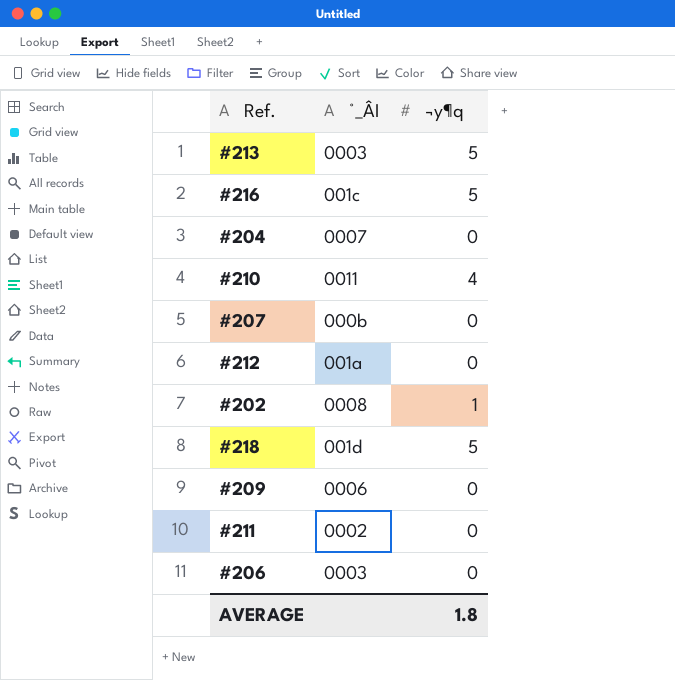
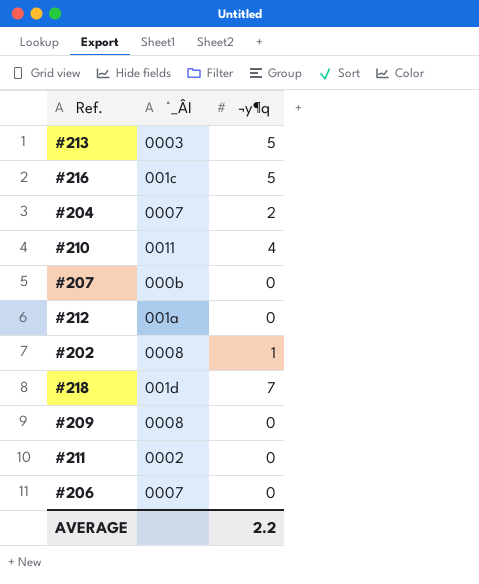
#204 | ¬y¶q: 0 -> 2
#218 | ¬y¶q: 5 -> 7
#209 | °_ÂI: 0006 -> 0008
#206 | °_ÂI: 0003 -> 0007
AVERAGE | ¬y¶q: 1.8 -> 2.2

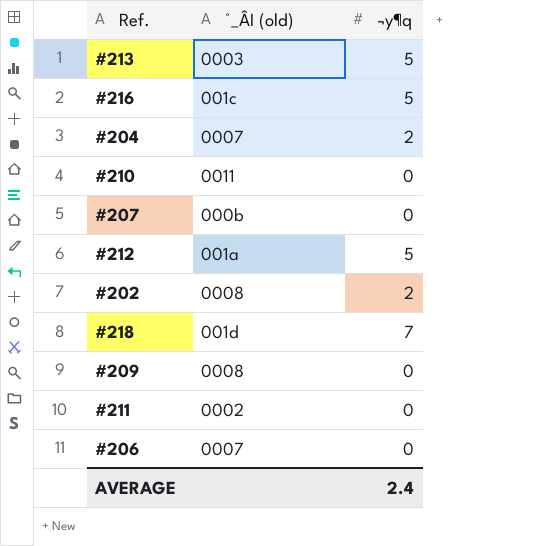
column name: °_ÂI -> °_ÂI (old)
#210 | ¬y¶q: 4 -> 0
#212 | ¬y¶q: 0 -> 5
#202 | ¬y¶q: 1 -> 2
AVERAGE | ¬y¶q: 2.2 -> 2.4

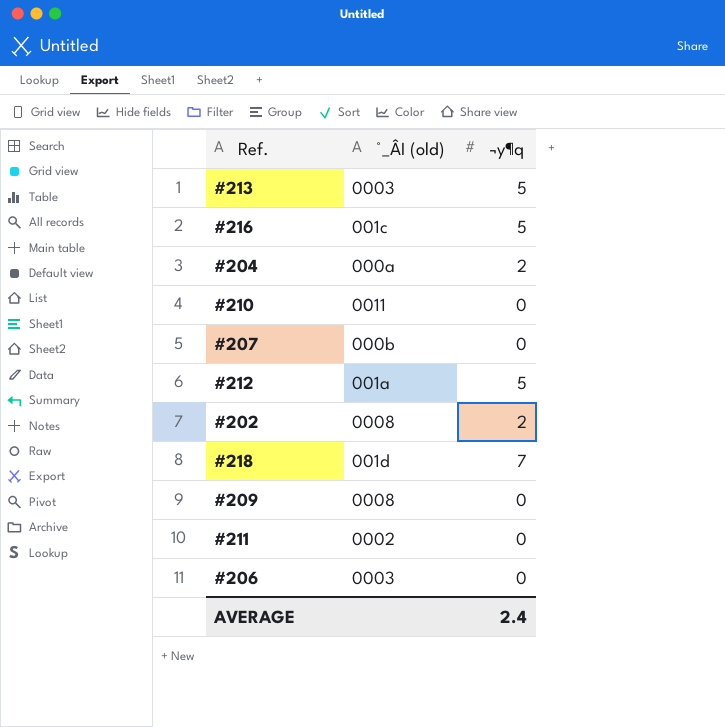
#204 | °_ÂI (old): 0007 -> 000a
#206 | °_ÂI (old): 0007 -> 0003

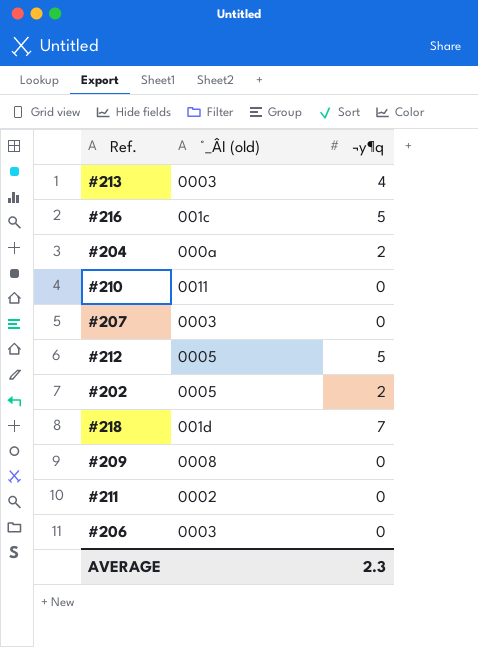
#213 | ¬y¶q: 5 -> 4
#207 | °_ÂI (old): 000b -> 0003
#212 | °_ÂI (old): 001a -> 0005
#202 | °_ÂI (old): 0008 -> 0005
AVERAGE | ¬y¶q: 2.4 -> 2.3

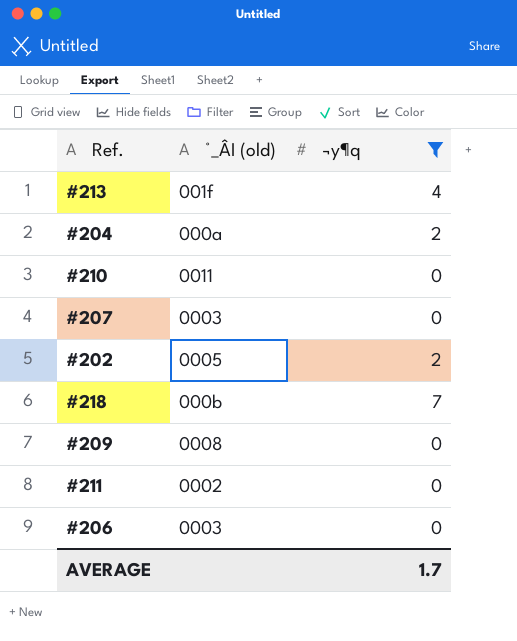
filter: none -> ¬y¶q != 5
#213 | °_ÂI (old): 0003 -> 001f
#218 | °_ÂI (old): 001d -> 000b
AVERAGE | ¬y¶q: 2.3 -> 1.7

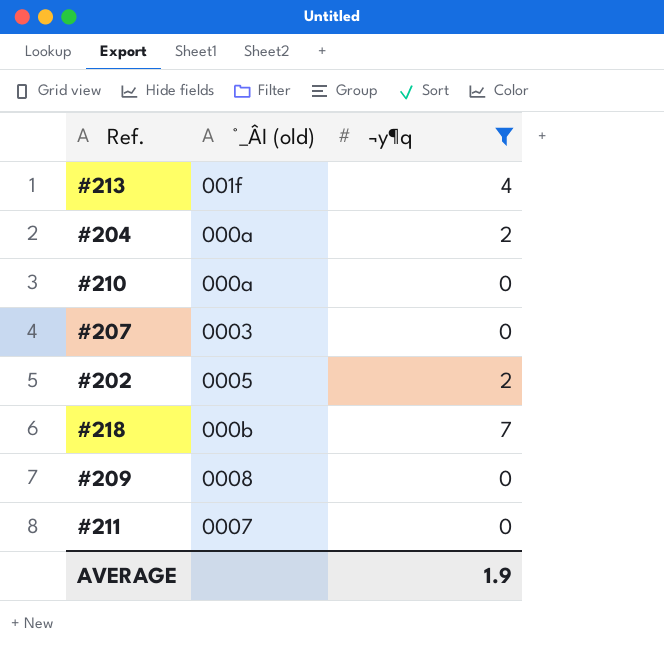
row #206: 0003 | 0 -> none
#210 | °_ÂI (old): 0011 -> 000a
#211 | °_ÂI (old): 0002 -> 0007
AVERAGE | ¬y¶q: 1.7 -> 1.9

